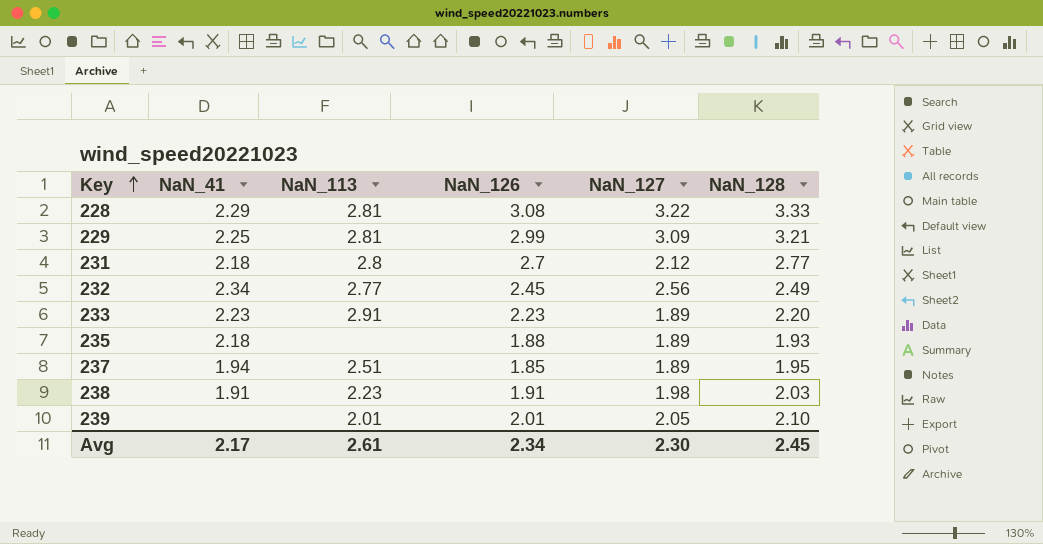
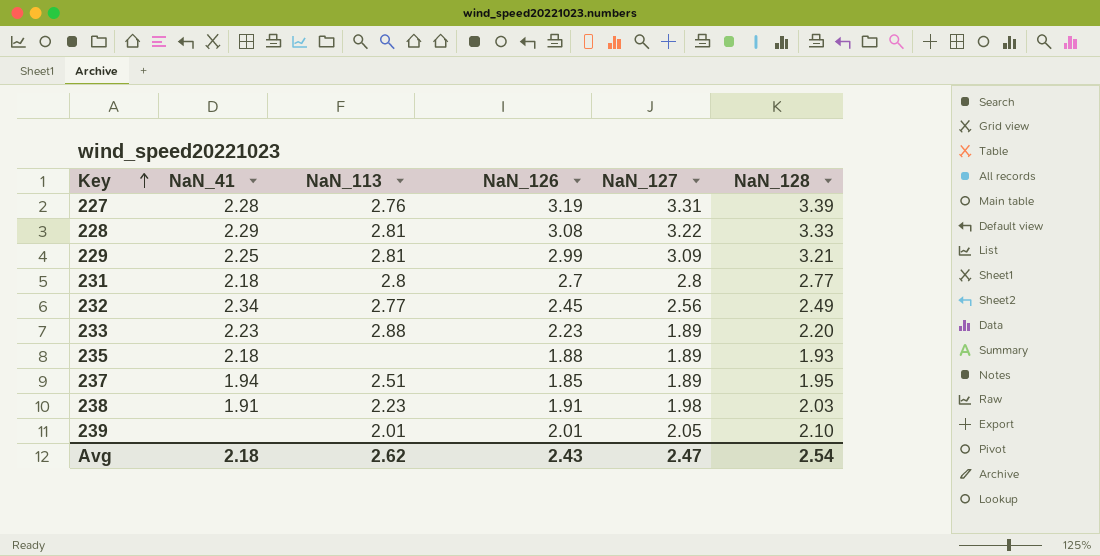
row 227: none -> 2.28 | 2.76 | 3.19 | 3.31 | 3.39
231 | NaN_127: 2.12 -> 2.8
233 | NaN_113: 2.91 -> 2.88
Avg | NaN_41: 2.17 -> 2.18
Avg | NaN_113: 2.61 -> 2.62
Avg | NaN_126: 2.34 -> 2.43
Avg | NaN_127: 2.30 -> 2.47
Avg | NaN_128: 2.45 -> 2.54

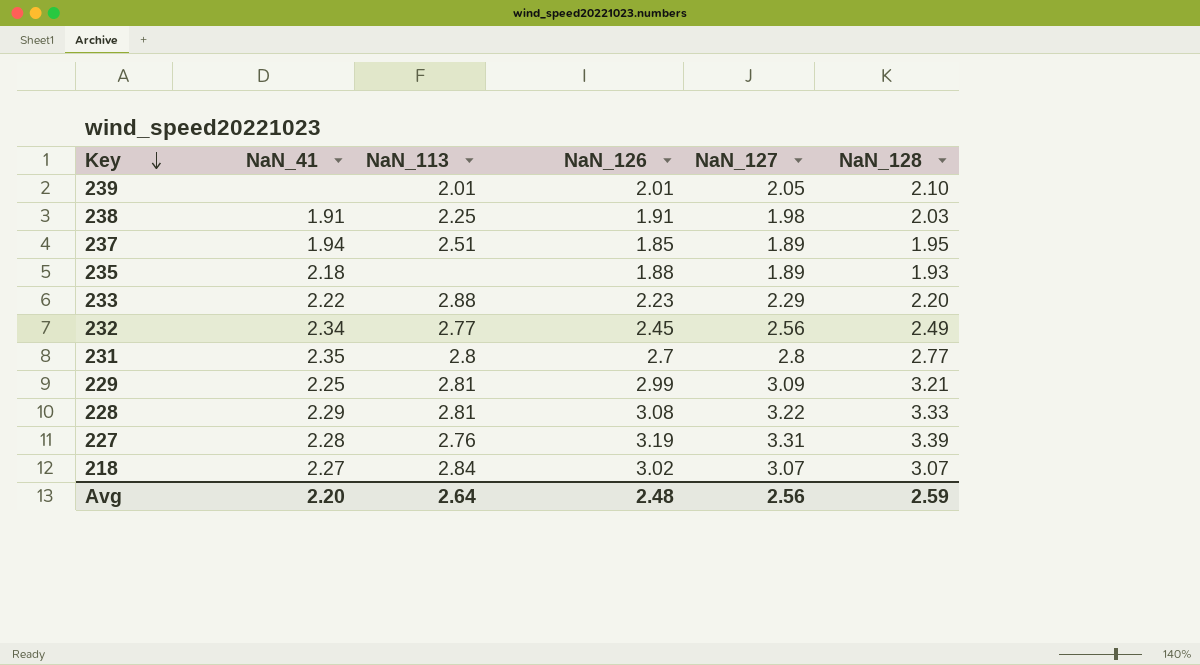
row order: Key ascending -> Key descending
238 | NaN_113: 2.23 -> 2.25
233 | NaN_41: 2.23 -> 2.22
233 | NaN_127: 1.89 -> 2.29
231 | NaN_41: 2.18 -> 2.35
row 218: none -> 2.27 | 2.84 | 3.02 | 3.07 | 3.07
Avg | NaN_41: 2.18 -> 2.20
Avg | NaN_113: 2.62 -> 2.64
Avg | NaN_126: 2.43 -> 2.48
Avg | NaN_127: 2.47 -> 2.56
Avg | NaN_128: 2.54 -> 2.59

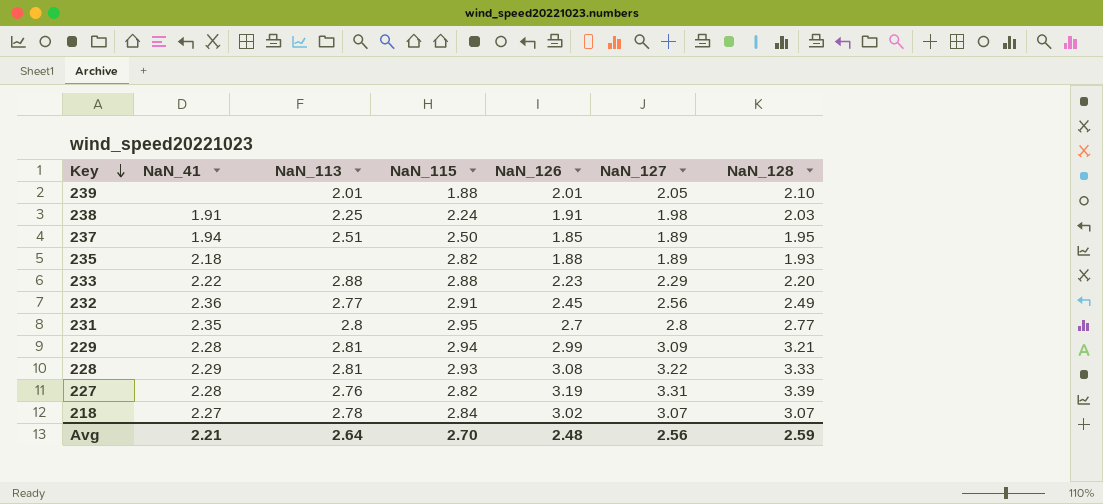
column NaN_115 | position: none -> 4
232 | NaN_41: 2.34 -> 2.36
229 | NaN_41: 2.25 -> 2.28
218 | NaN_113: 2.84 -> 2.78
Avg | NaN_41: 2.20 -> 2.21

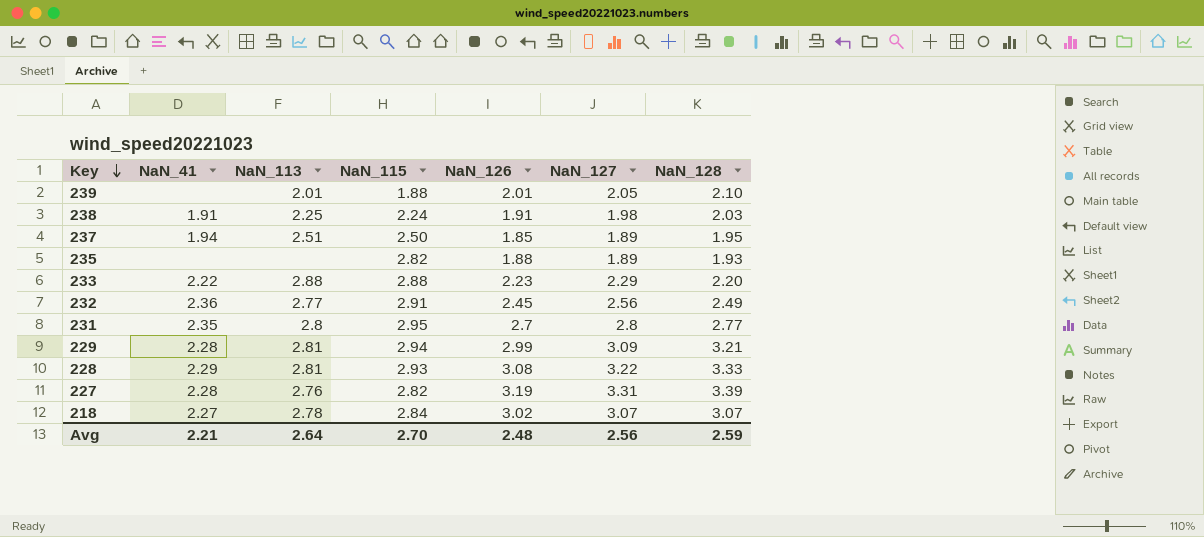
235 | NaN_41: 2.18 -> none

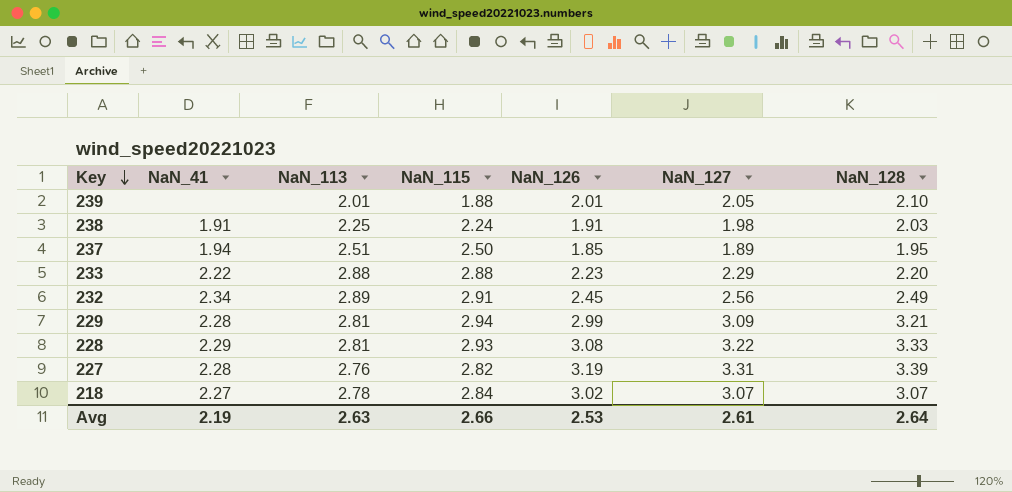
row 235: none | none | 2.82 | 1.88 | 1.89 | 1.93 -> none
row 231: 2.35 | 2.8 | 2.95 | 2.7 | 2.8 | 2.77 -> none
232 | NaN_41: 2.36 -> 2.34
232 | NaN_113: 2.77 -> 2.89
Avg | NaN_41: 2.21 -> 2.19
Avg | NaN_113: 2.64 -> 2.63
Avg | NaN_115: 2.70 -> 2.66
Avg | NaN_126: 2.48 -> 2.53
Avg | NaN_127: 2.56 -> 2.61
Avg | NaN_128: 2.59 -> 2.64

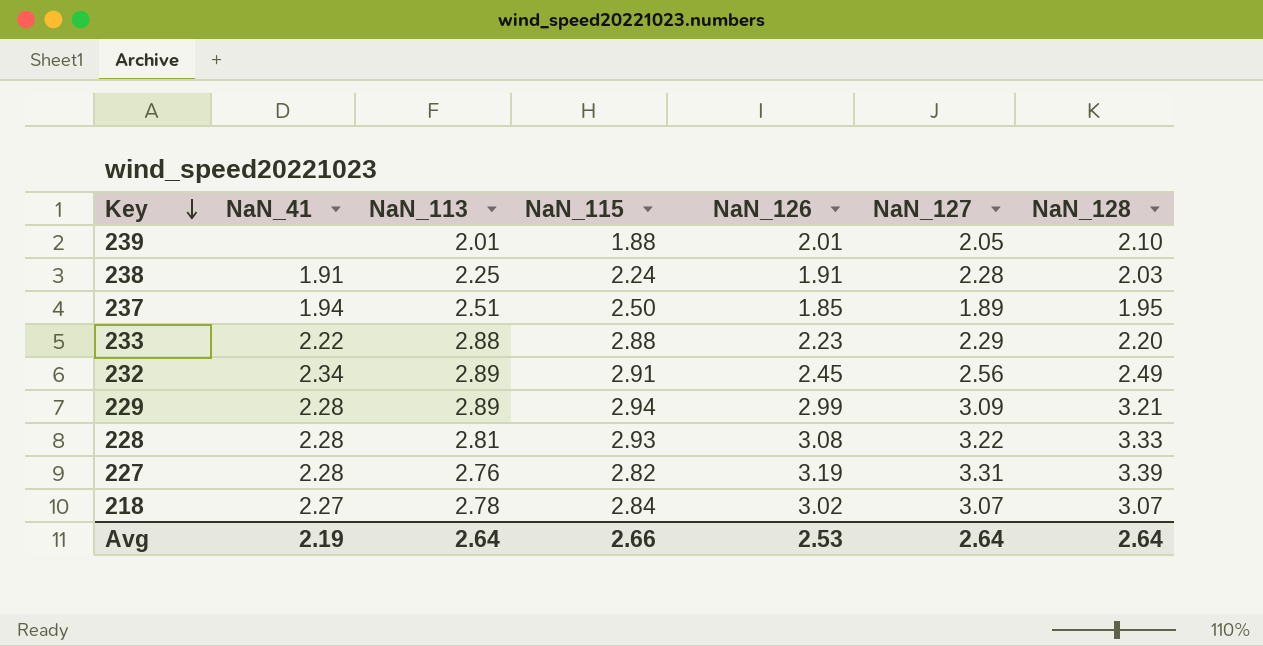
238 | NaN_127: 1.98 -> 2.28
229 | NaN_113: 2.81 -> 2.89
228 | NaN_41: 2.29 -> 2.28
Avg | NaN_113: 2.63 -> 2.64
Avg | NaN_127: 2.61 -> 2.64

